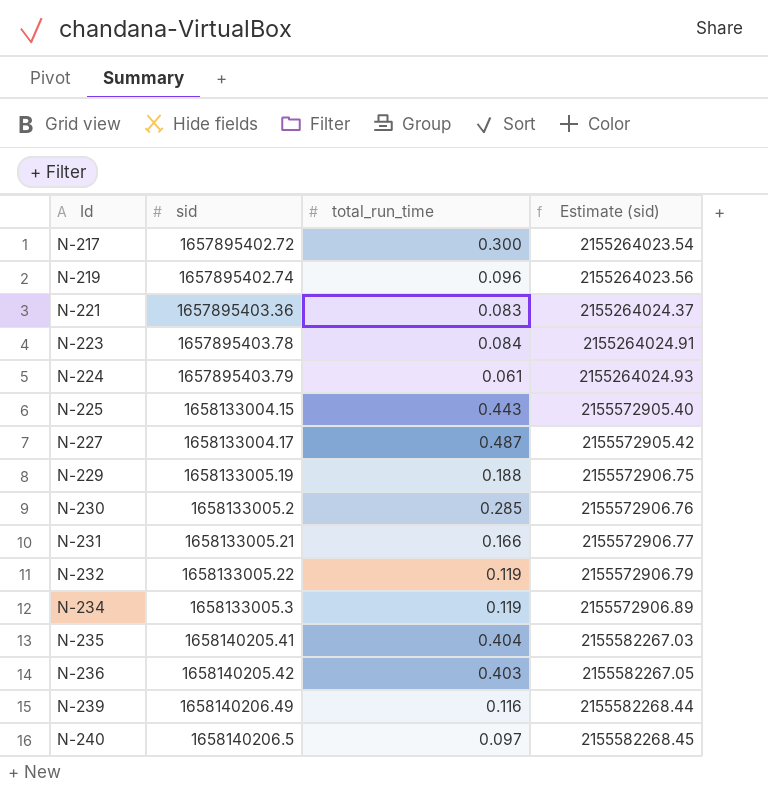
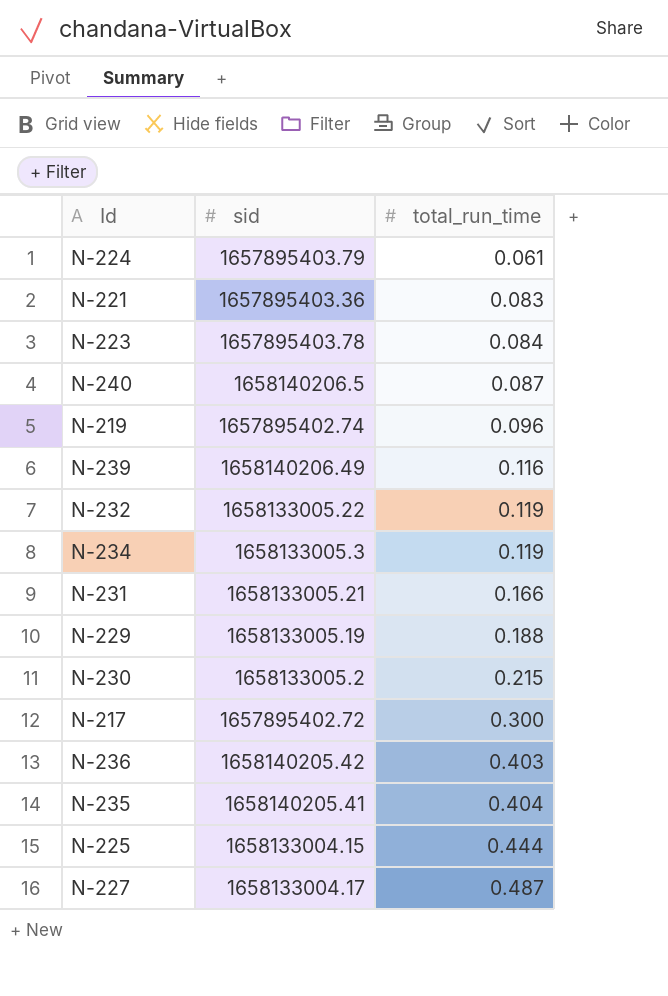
row order: Id ascending -> total_run_time ascending
column Estimate (sid) | formula: [sid] * 1.3 -> none
N-240 | total_run_time: 0.097 -> 0.087
N-230 | total_run_time: 0.285 -> 0.215
N-225 | total_run_time: 0.443 -> 0.444

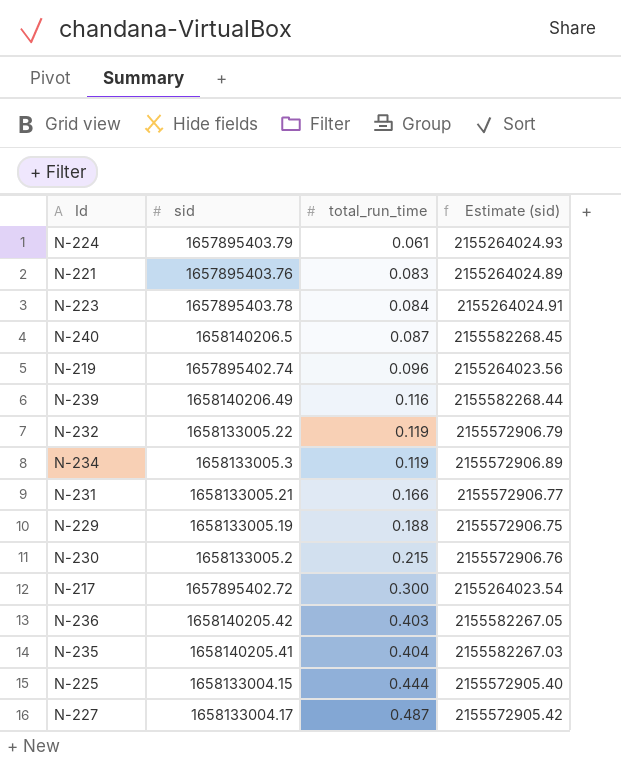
column Estimate (sid) | formula: none -> [sid] * 1.3
N-221 | sid: 1657895403.36 -> 1657895403.76

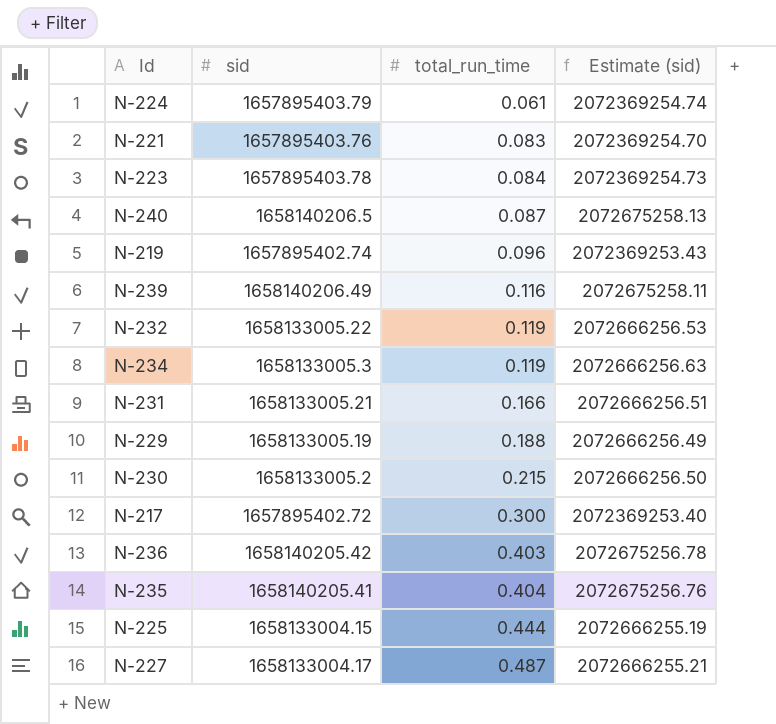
column Estimate (sid) | formula: [sid] * 1.3 -> [sid] * 1.25

